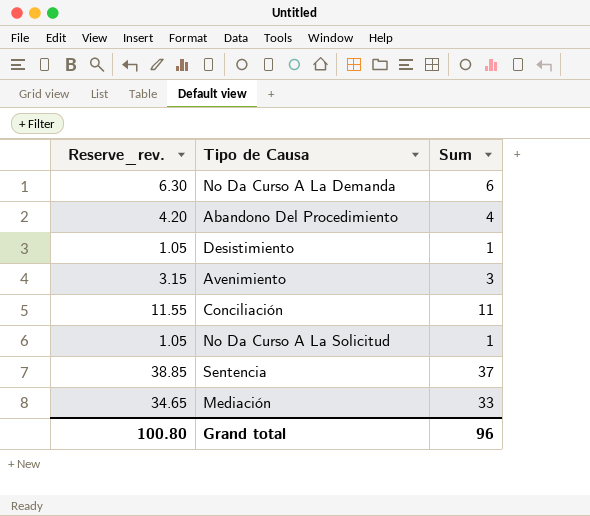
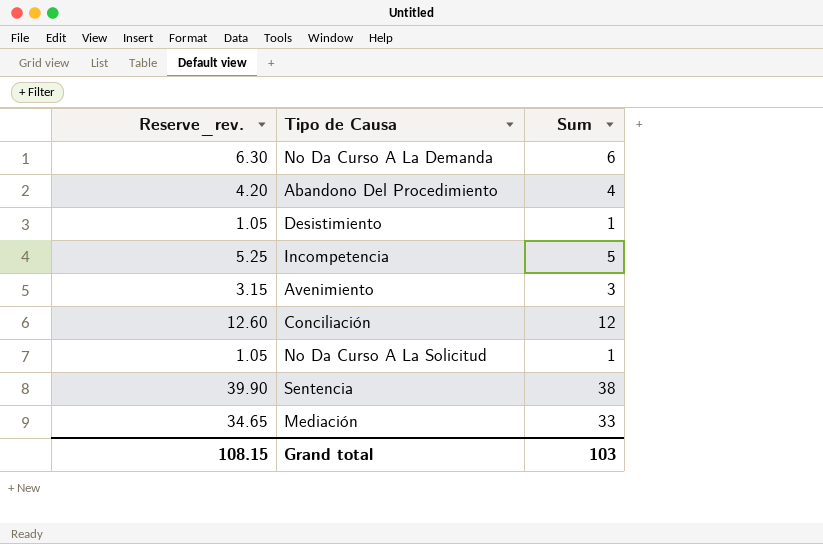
row Incompetencia: none -> 5.25 | 5
Conciliación | Reserve_rev.: 11.55 -> 12.60
Conciliación | Sum: 11 -> 12
Sentencia | Reserve_rev.: 38.85 -> 39.90
Sentencia | Sum: 37 -> 38
Grand total | Reserve_rev.: 100.80 -> 108.15
Grand total | Sum: 96 -> 103

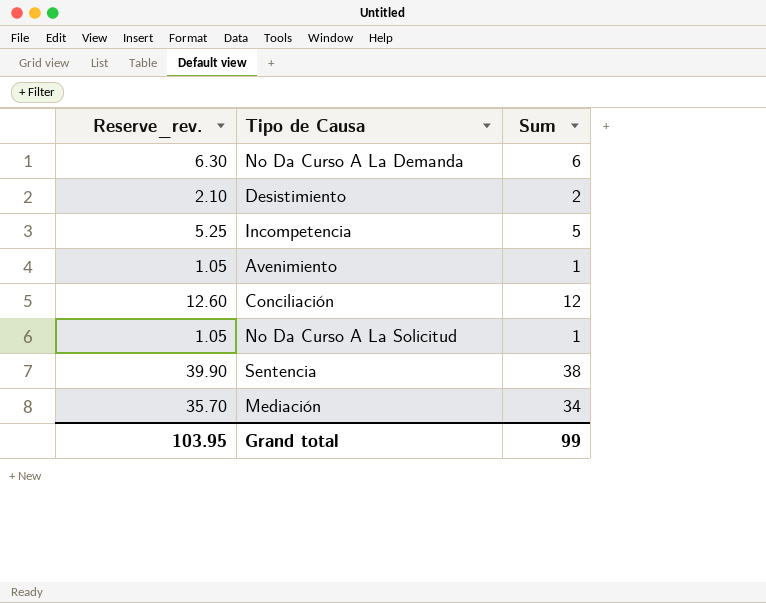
row Abandono Del Procedimiento: 4.20 | 4 -> none
Desistimiento | Reserve_rev.: 1.05 -> 2.10
Desistimiento | Sum: 1 -> 2
Avenimiento | Reserve_rev.: 3.15 -> 1.05
Avenimiento | Sum: 3 -> 1
Mediación | Reserve_rev.: 34.65 -> 35.70
Mediación | Sum: 33 -> 34
Grand total | Reserve_rev.: 108.15 -> 103.95
Grand total | Sum: 103 -> 99

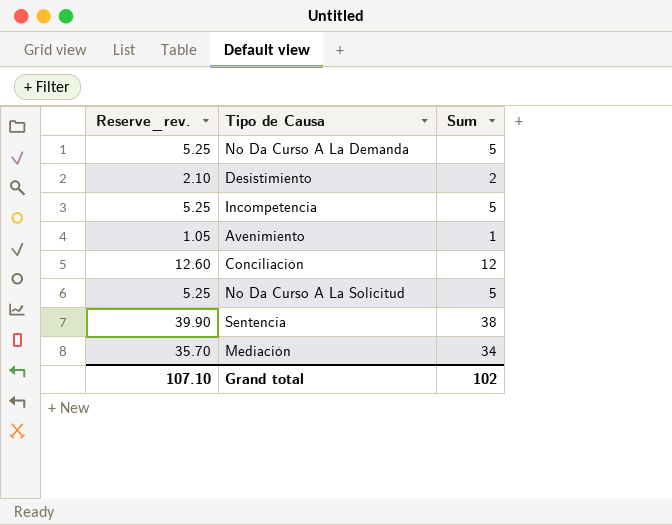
No Da Curso A La Demanda | Reserve_rev.: 6.30 -> 5.25
No Da Curso A La Demanda | Sum: 6 -> 5
No Da Curso A La Solicitud | Reserve_rev.: 1.05 -> 5.25
No Da Curso A La Solicitud | Sum: 1 -> 5
Grand total | Reserve_rev.: 103.95 -> 107.10
Grand total | Sum: 99 -> 102

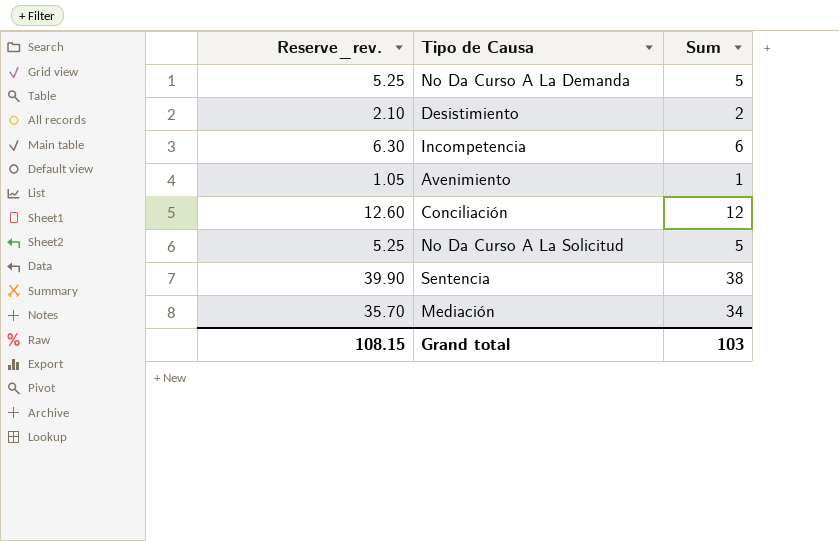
Incompetencia | Reserve_rev.: 5.25 -> 6.30
Incompetencia | Sum: 5 -> 6
Grand total | Reserve_rev.: 107.10 -> 108.15
Grand total | Sum: 102 -> 103

